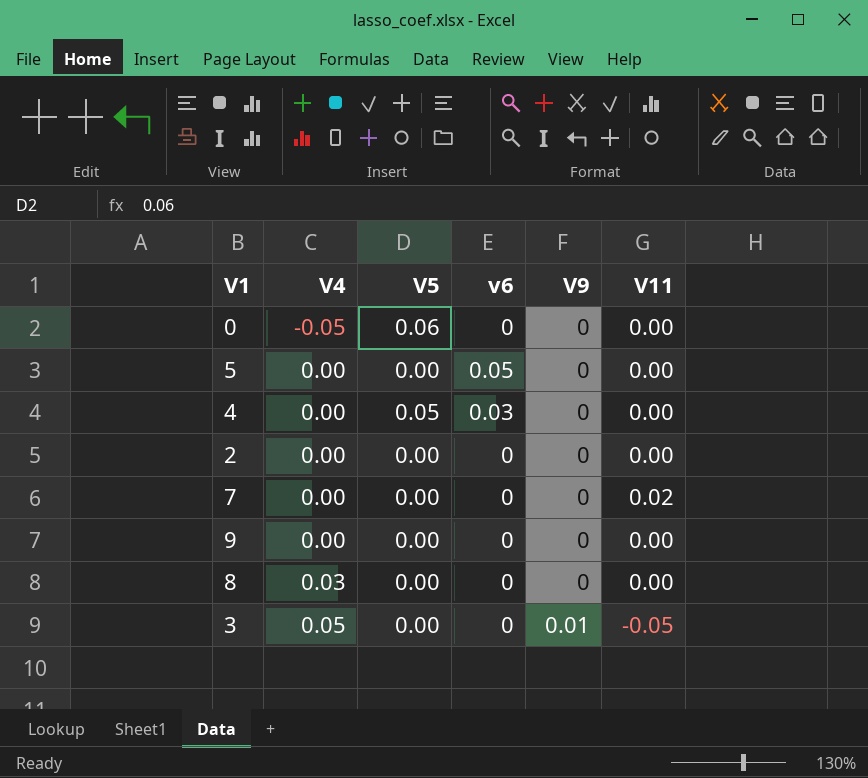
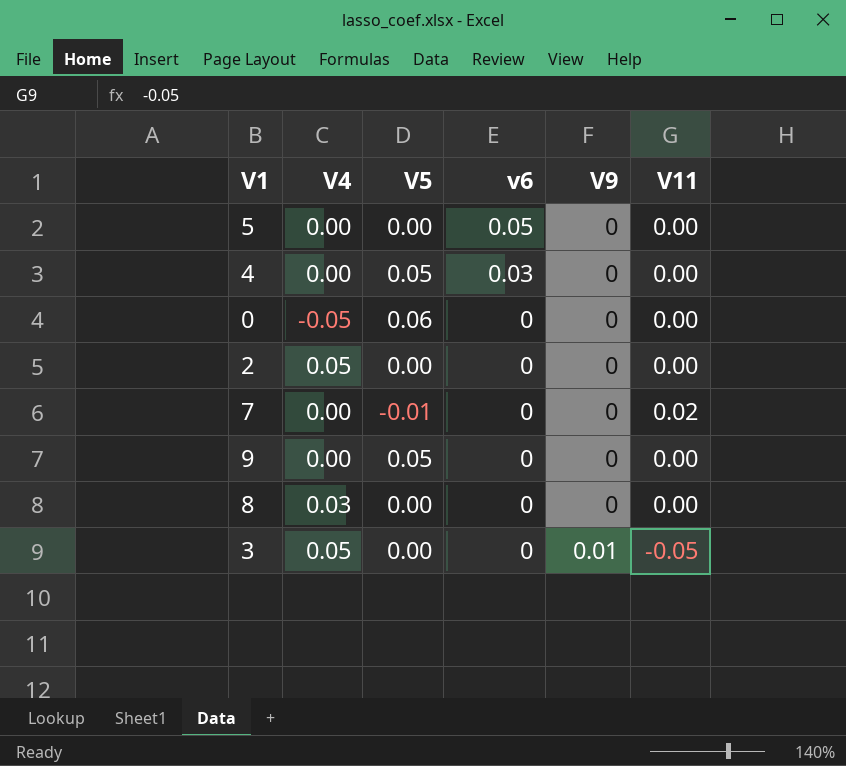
row order: V4 ascending -> v6 descending
2 | V4: 0.00 -> 0.05
7 | V5: 0.00 -> -0.01
9 | V5: 0.00 -> 0.05

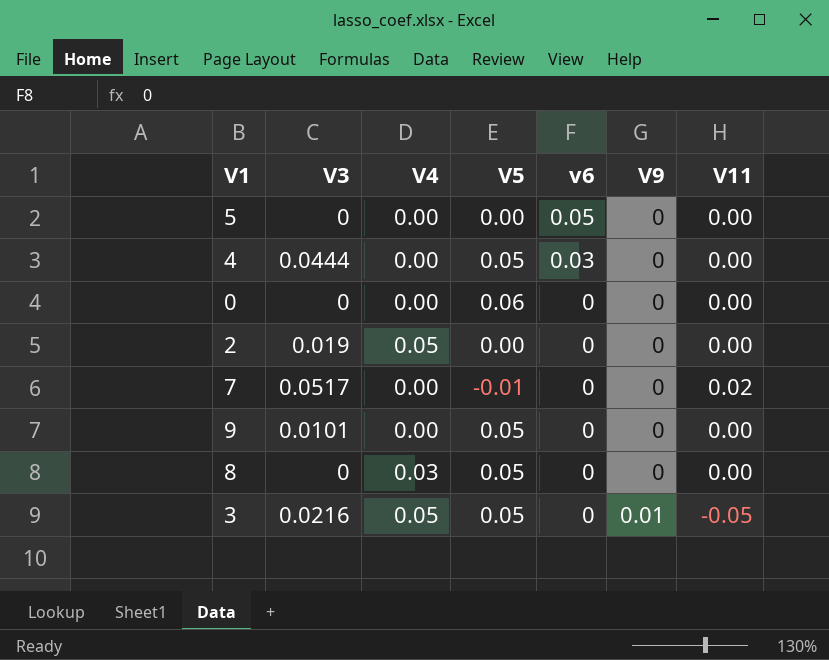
column V3 | position: none -> 2
0 | V4: -0.05 -> 0.00
8 | V5: 0.00 -> 0.05
3 | V5: 0.00 -> 0.05

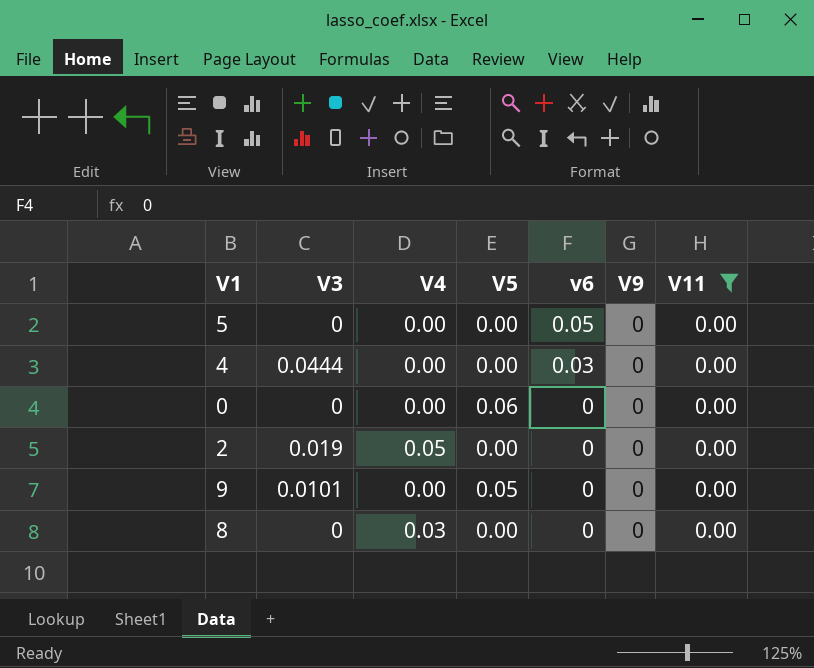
filter: none -> V11 = 0.00
4 | V5: 0.05 -> 0.00
8 | V5: 0.05 -> 0.00

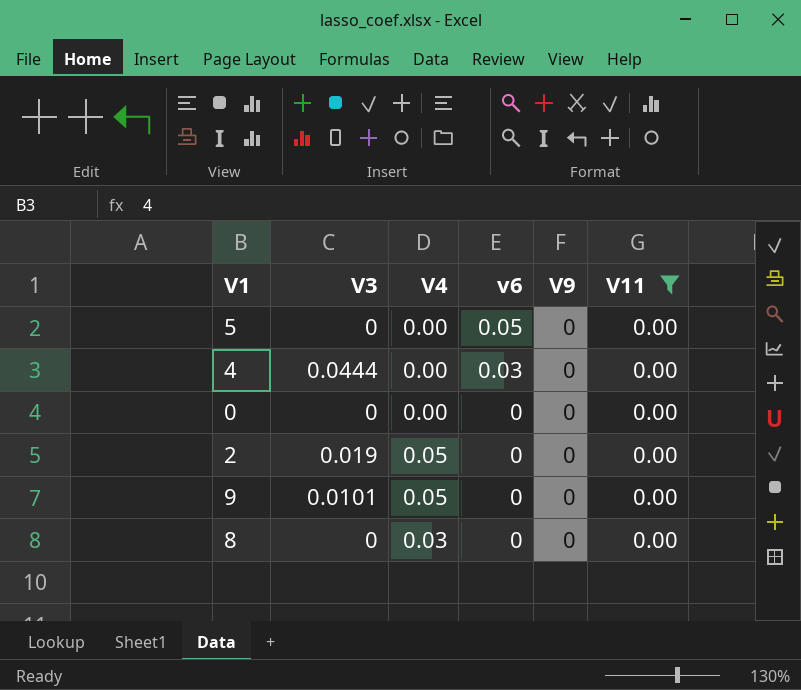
column V5 | position: 4 -> none
9 | V4: 0.00 -> 0.05

